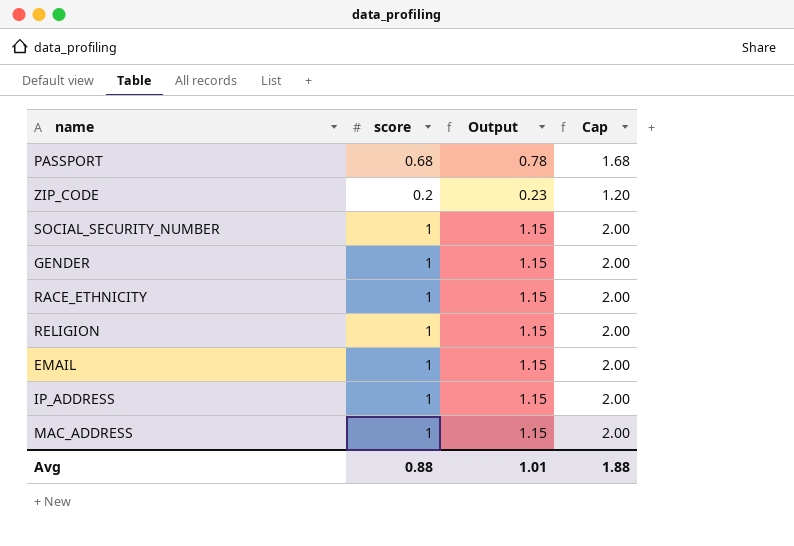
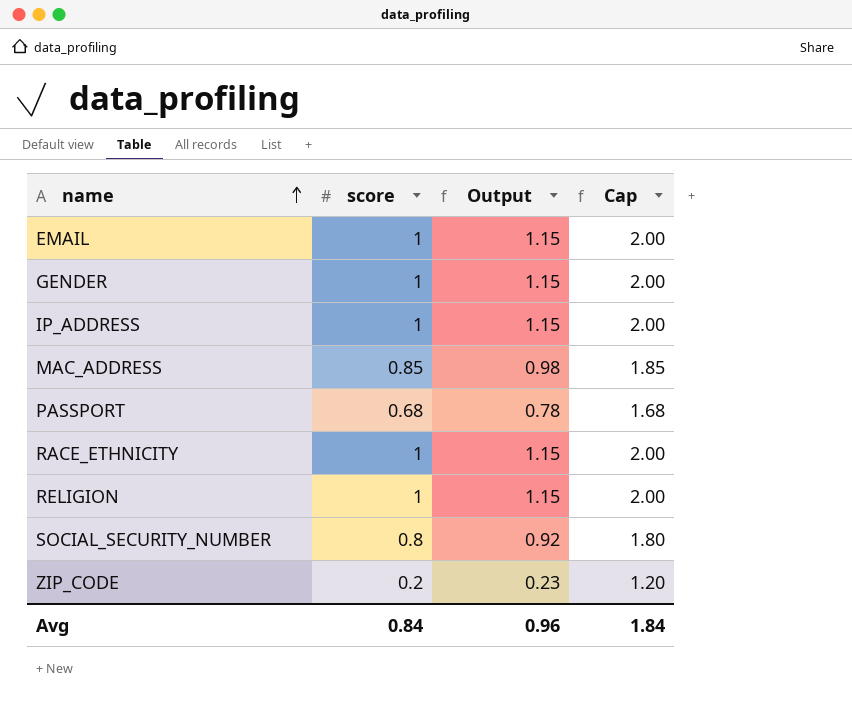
row order: none -> name ascending
MAC_ADDRESS | score: 1 -> 0.85
MAC_ADDRESS | Output: 1.15 -> 0.98
MAC_ADDRESS | Cap: 2.00 -> 1.85
SOCIAL_SECURITY_NUMBER | score: 1 -> 0.8
SOCIAL_SECURITY_NUMBER | Output: 1.15 -> 0.92
SOCIAL_SECURITY_NUMBER | Cap: 2.00 -> 1.80
Avg | score: 0.88 -> 0.84
Avg | Output: 1.01 -> 0.96
Avg | Cap: 1.88 -> 1.84

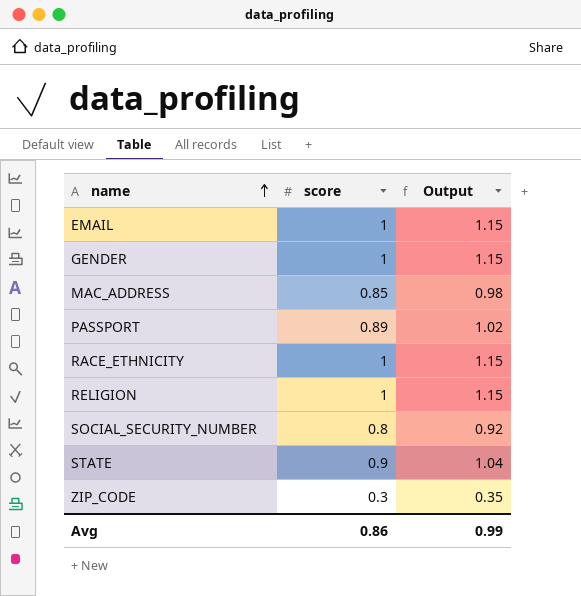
column Cap | formula: [score] + 1 -> none
row IP_ADDRESS: 1 | 1.15 | 2.00 -> none
PASSPORT | score: 0.68 -> 0.89
PASSPORT | Output: 0.78 -> 1.02
row STATE: none -> 0.9 | 1.04
ZIP_CODE | score: 0.2 -> 0.3
ZIP_CODE | Output: 0.23 -> 0.35
Avg | score: 0.84 -> 0.86
Avg | Output: 0.96 -> 0.99

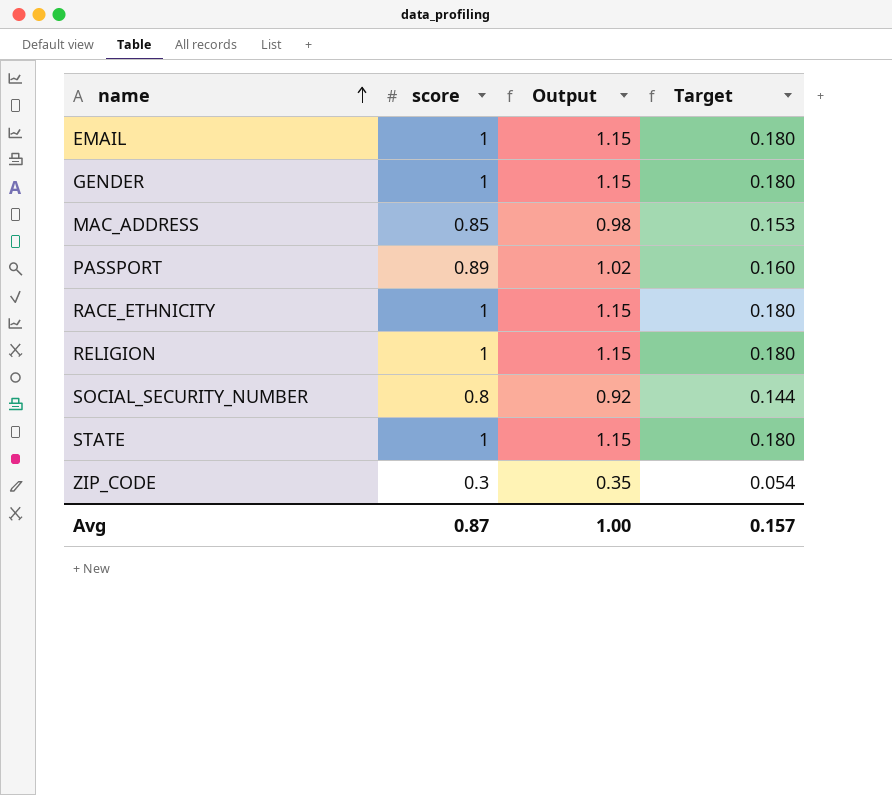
column Target | formula: none -> [score] * 0.18
STATE | score: 0.9 -> 1
STATE | Output: 1.04 -> 1.15
Avg | score: 0.86 -> 0.87
Avg | Output: 0.99 -> 1.00

